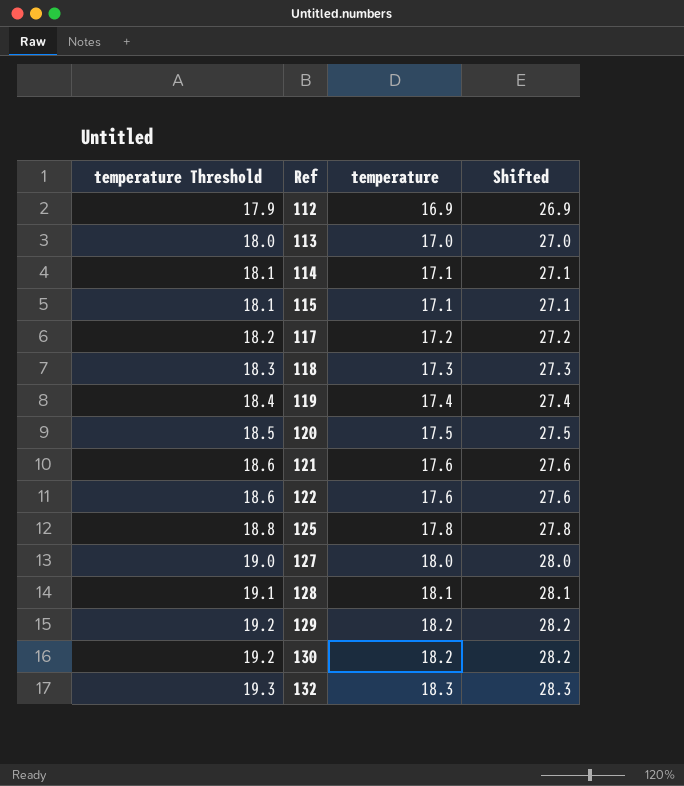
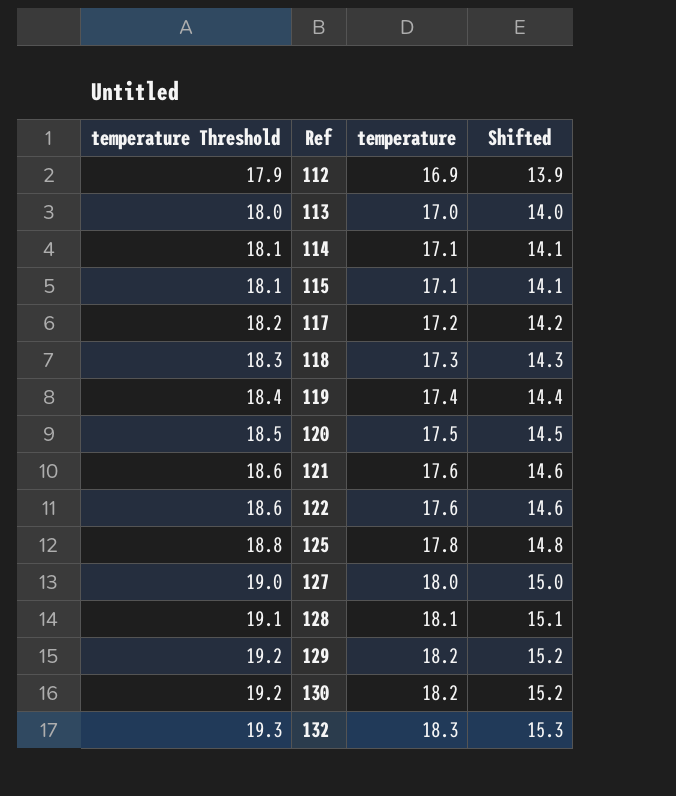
column Shifted | formula: [temperature] + 10 -> [temperature] - 3

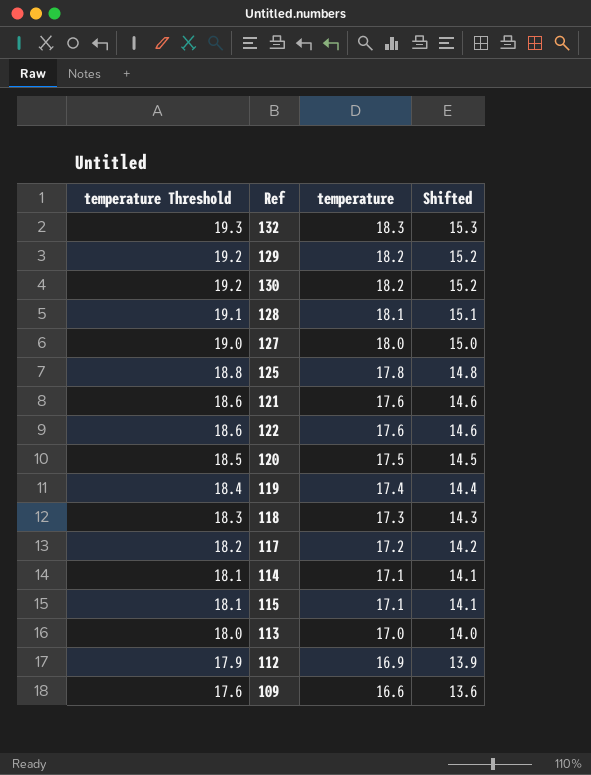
row order: temperature Threshold ascending -> temperature Threshold descending
row 109: none -> 17.6 | 16.6 | 13.6

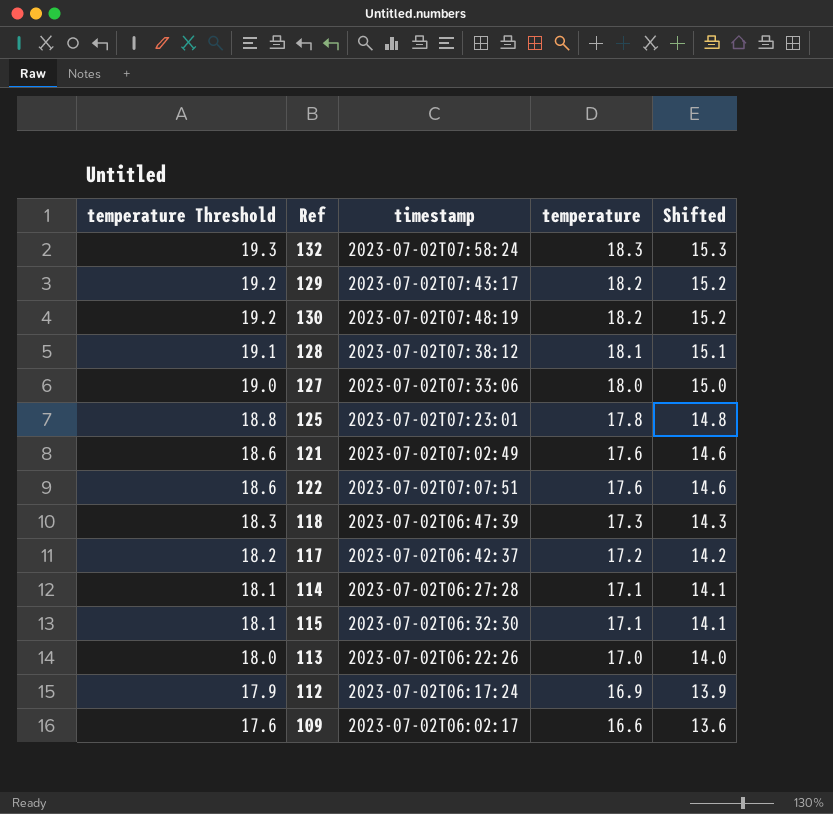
column timestamp | position: none -> 3
row 120: 18.5 | 17.5 | 14.5 -> none
row 119: 18.4 | 17.4 | 14.4 -> none

